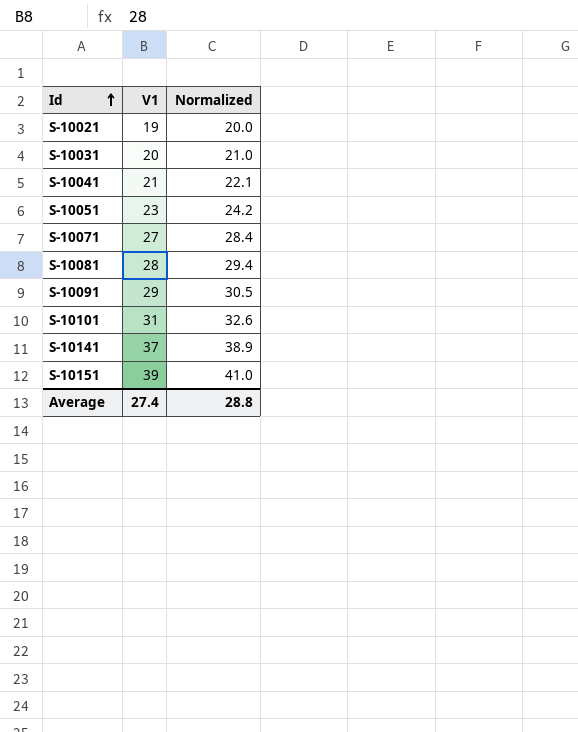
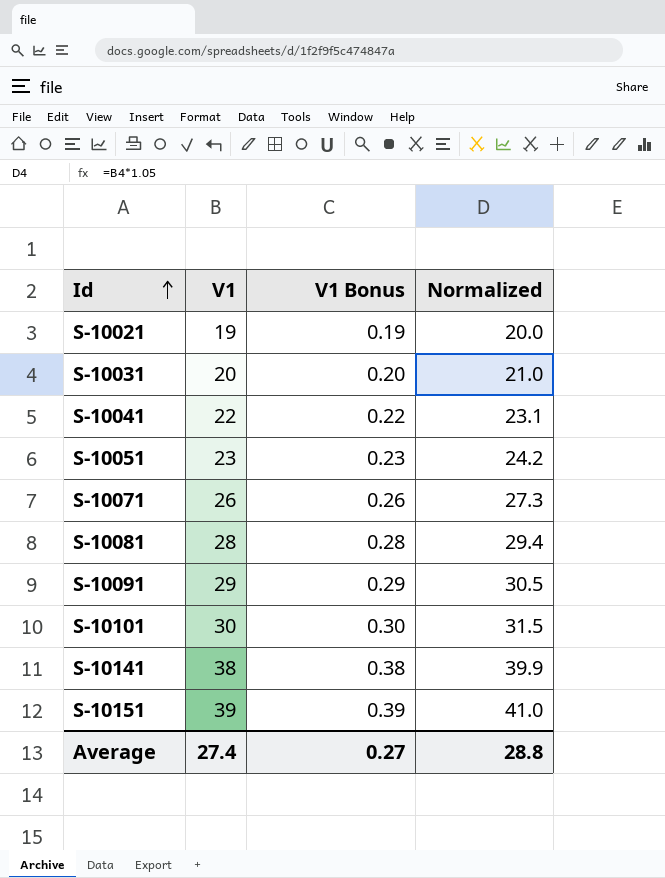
column V1 Bonus | formula: none -> [V1] * 0.01
S-10041 | V1: 21 -> 22
S-10041 | Normalized: 22.1 -> 23.1
S-10071 | V1: 27 -> 26
S-10071 | Normalized: 28.4 -> 27.3
S-10101 | V1: 31 -> 30
S-10101 | Normalized: 32.6 -> 31.5
S-10141 | V1: 37 -> 38
S-10141 | Normalized: 38.9 -> 39.9

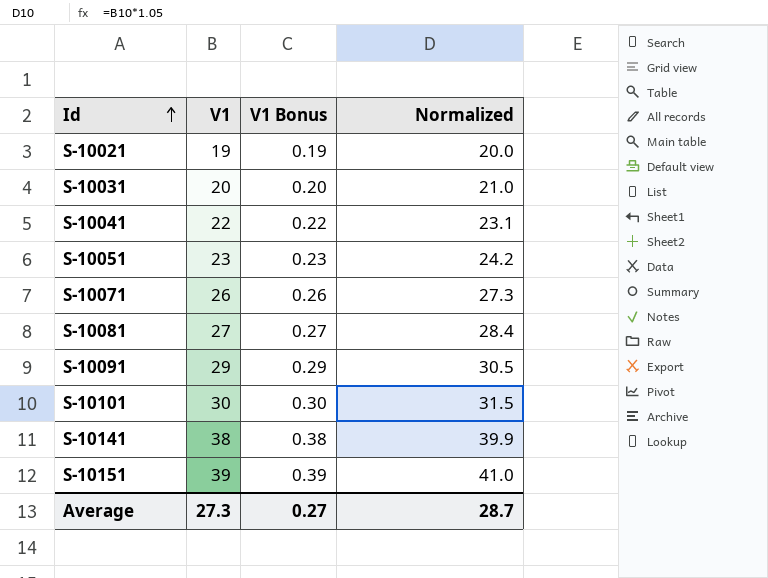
S-10081 | V1: 28 -> 27
S-10081 | V1 Bonus: 0.28 -> 0.27
S-10081 | Normalized: 29.4 -> 28.4
Average | V1: 27.4 -> 27.3
Average | Normalized: 28.8 -> 28.7

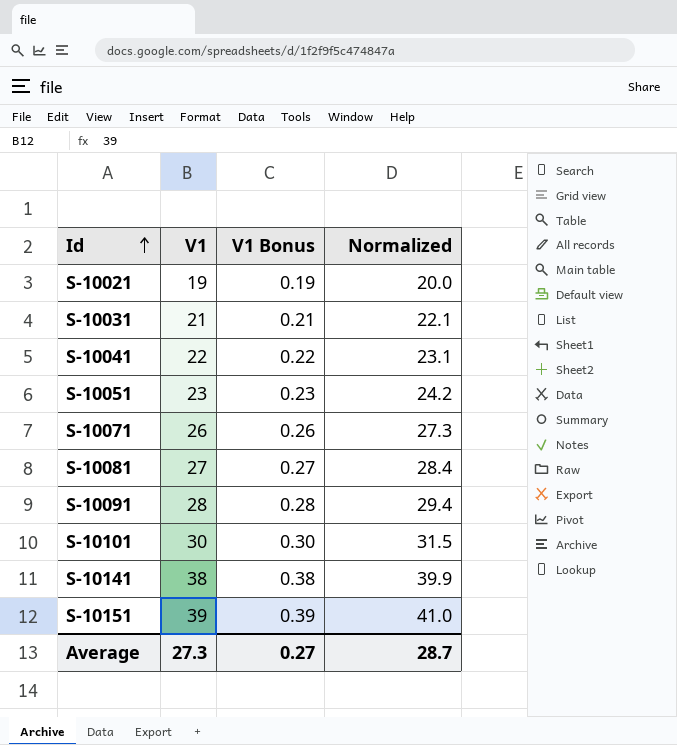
S-10031 | V1: 20 -> 21
S-10031 | V1 Bonus: 0.20 -> 0.21
S-10031 | Normalized: 21.0 -> 22.1
S-10091 | V1: 29 -> 28
S-10091 | V1 Bonus: 0.29 -> 0.28
S-10091 | Normalized: 30.5 -> 29.4

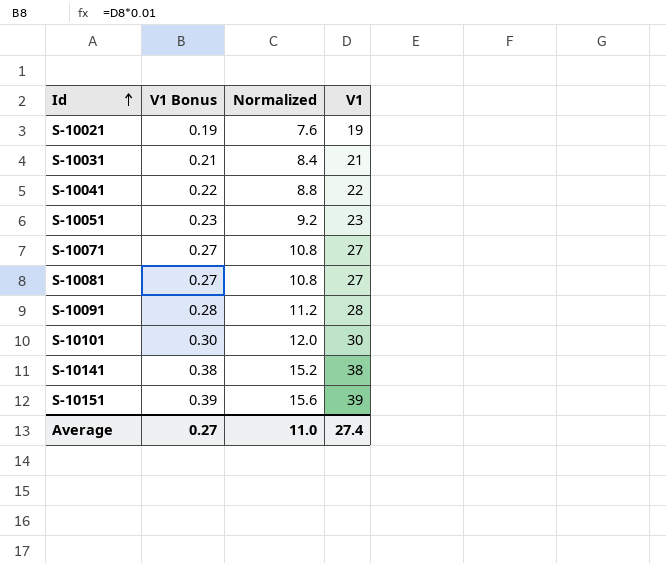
column Normalized | formula: [V1] * 1.05 -> [V1] * 0.4
column V1 | position: 2 -> 4
S-10071 | V1 Bonus: 0.26 -> 0.27
S-10071 | V1: 26 -> 27
Average | Normalized: 28.7 -> 11.0
Average | V1: 27.3 -> 27.4

